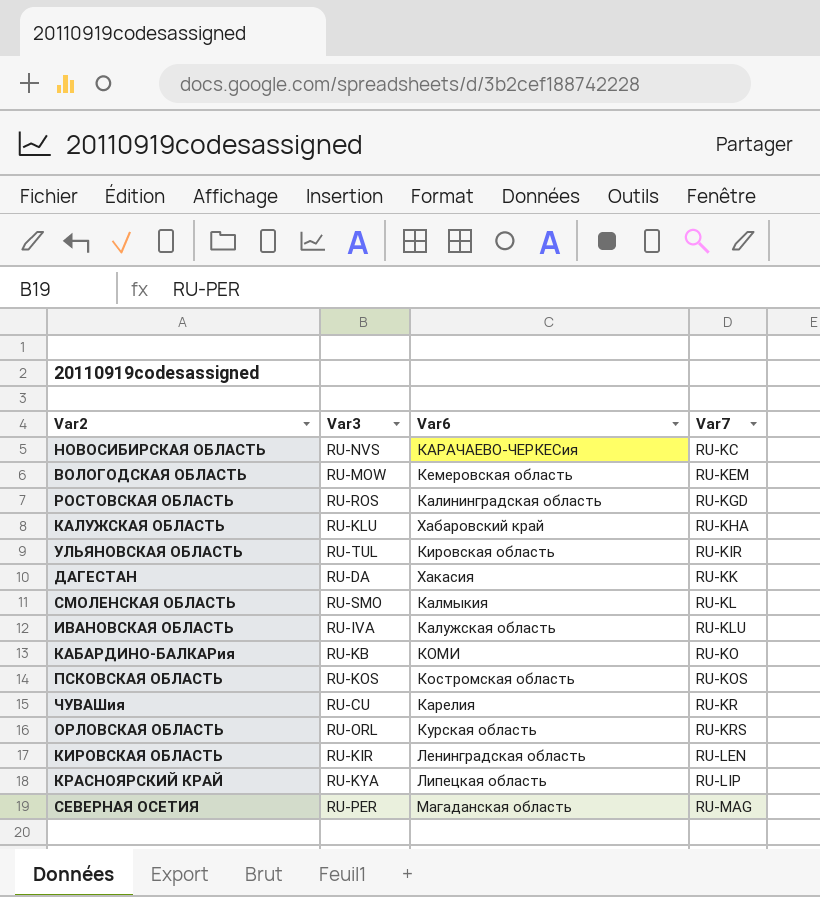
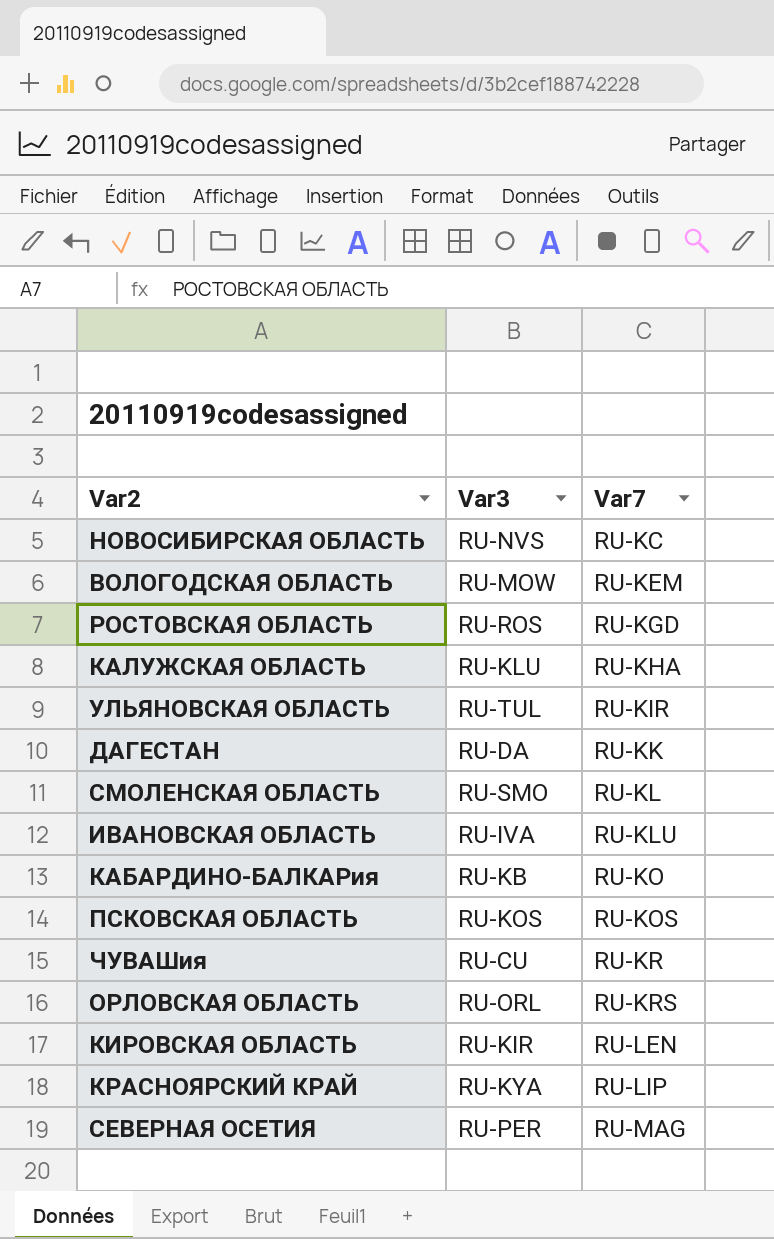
column Var6 | position: 3 -> none

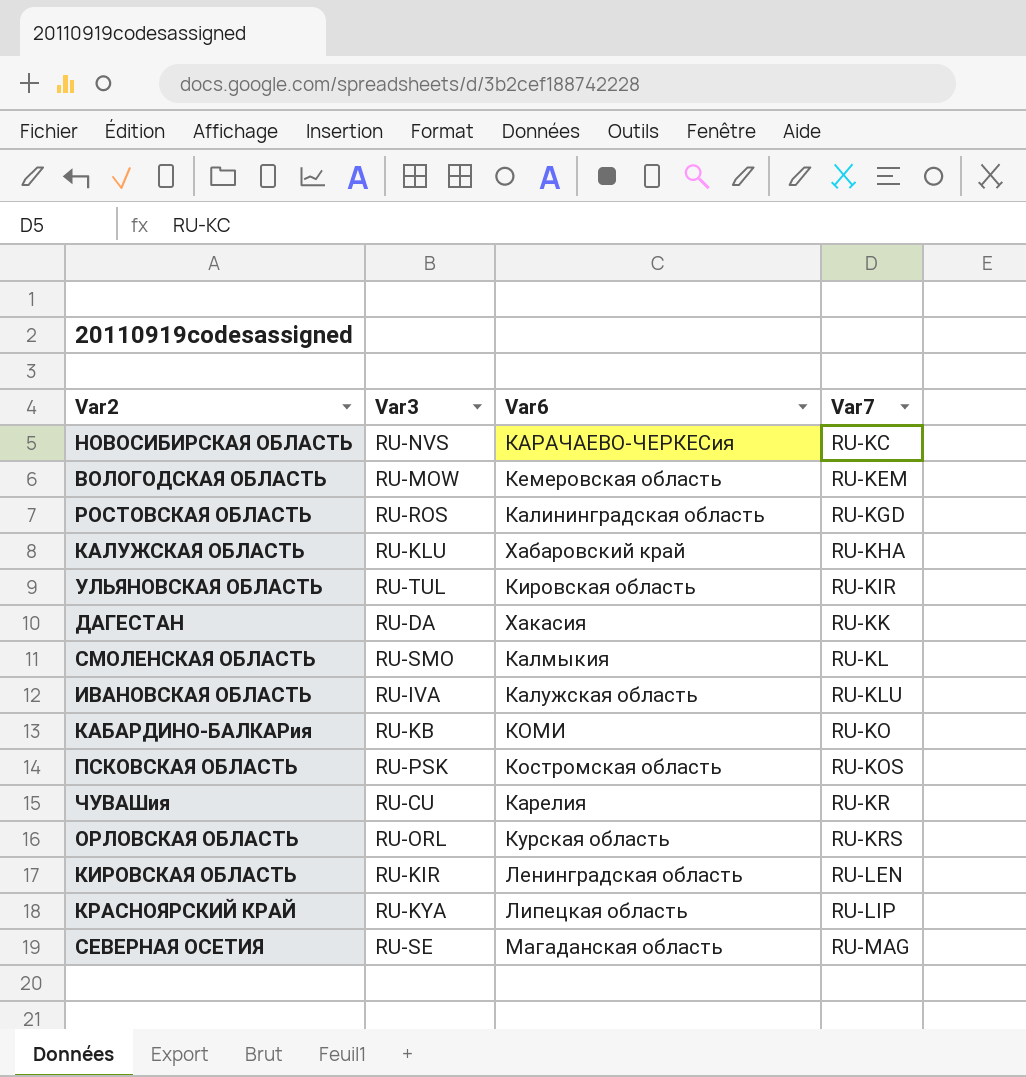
column Var6 | position: none -> 3
ПСКОВСКАЯ ОБЛАСТЬ | Var3: RU-KOS -> RU-PSK
СЕВЕРНАЯ ОСЕТИЯ | Var3: RU-PER -> RU-SE

